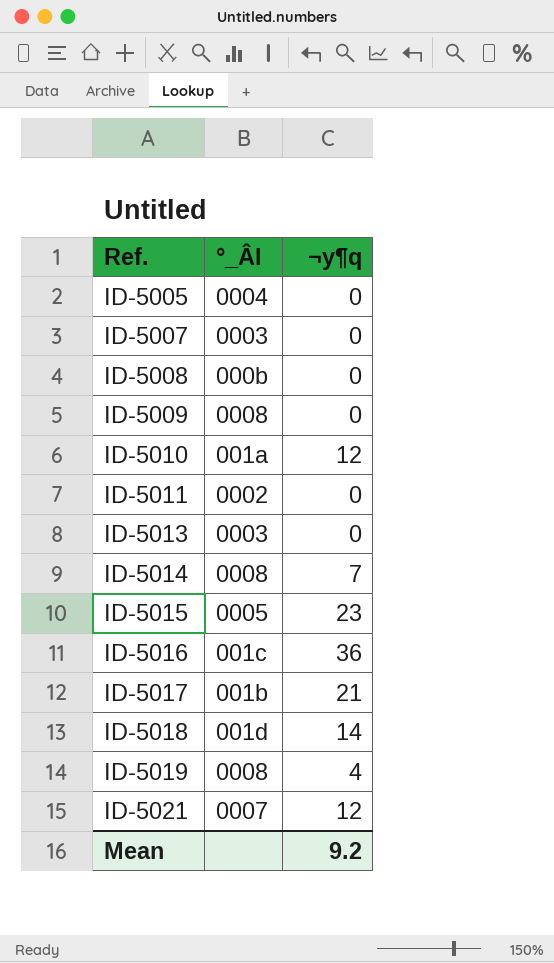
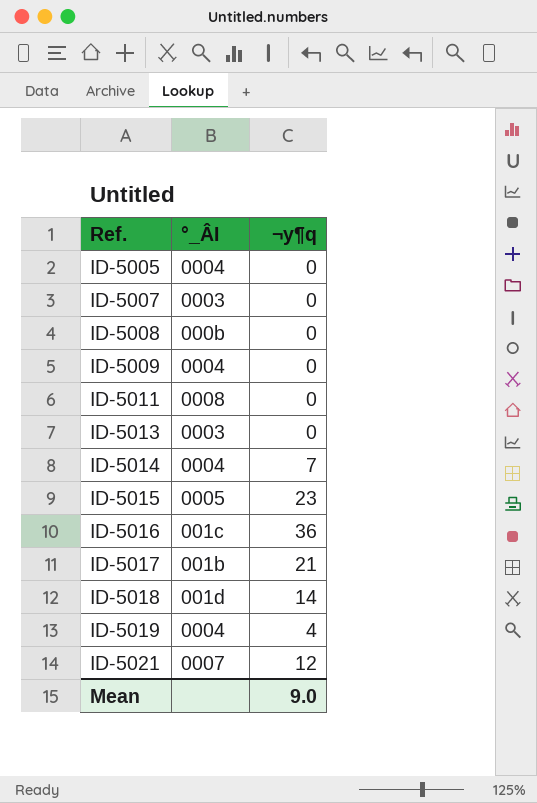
row ID-5010: 001a | 12 -> none
ID-5009 | °_ÂI: 0008 -> 0004
ID-5011 | °_ÂI: 0002 -> 0008
ID-5014 | °_ÂI: 0008 -> 0004
ID-5019 | °_ÂI: 0008 -> 0004
Mean | ¬y¶q: 9.2 -> 9.0

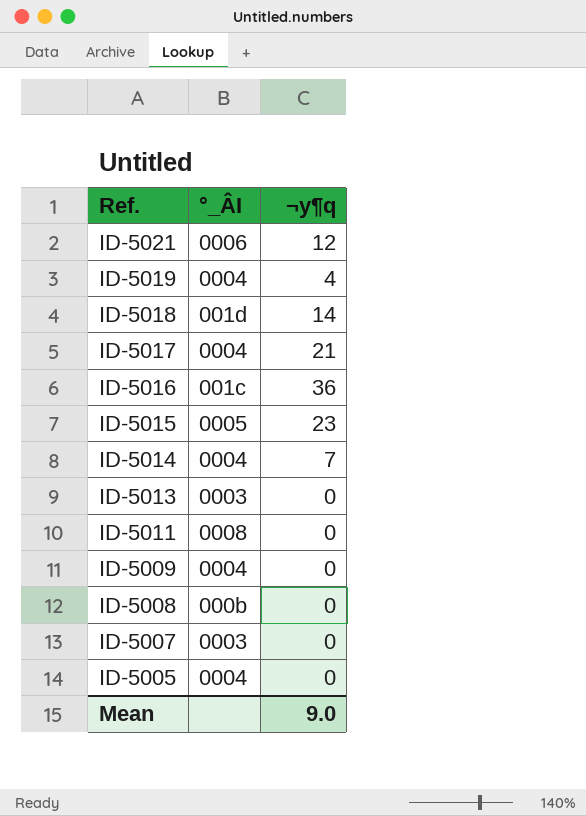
row order: Ref. ascending -> Ref. descending
ID-5021 | °_ÂI: 0007 -> 0006
ID-5017 | °_ÂI: 001b -> 0004

